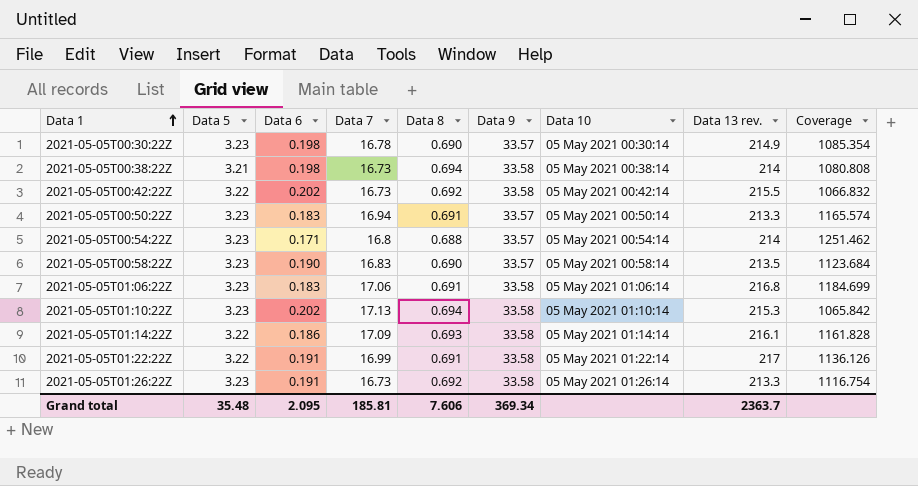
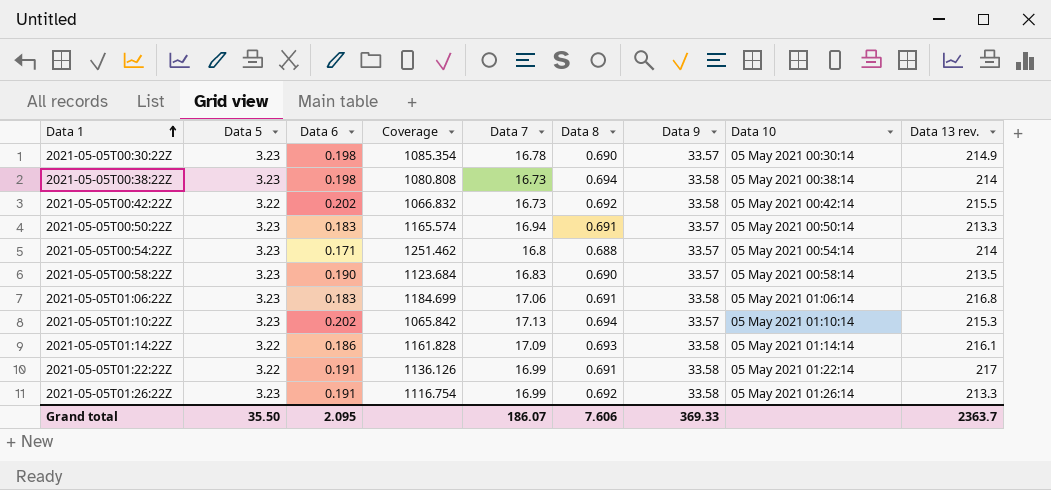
column Coverage | position: 9 -> 4
2021-05-05T00:38:22Z | Data 5: 3.21 -> 3.23
2021-05-05T01:10:22Z | Data 9: 33.58 -> 33.57
2021-05-05T01:26:22Z | Data 7: 16.73 -> 16.99
Grand total | Data 5: 35.48 -> 35.50
Grand total | Data 7: 185.81 -> 186.07
Grand total | Data 9: 369.34 -> 369.33

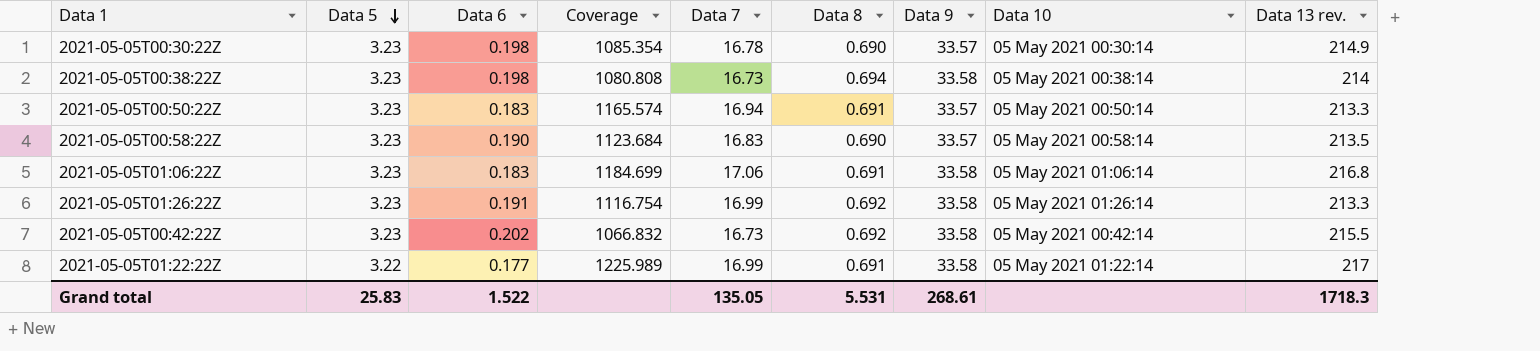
row order: Data 1 ascending -> Data 5 descending
row 2021-05-05T00:54:22Z: 3.23 | 0.171 | 1251.462 | 16.8 | 0.688 | 33.57 | 05 May 2021 00:54:14 | 214 -> none
row 2021-05-05T01:10:22Z: 3.23 | 0.202 | 1065.842 | 17.13 | 0.694 | 33.57 | 05 May 2021 01:10:14 | 215.3 -> none
row 2021-05-05T01:14:22Z: 3.22 | 0.186 | 1161.828 | 17.09 | 0.693 | 33.58 | 05 May 2021 01:14:14 | 216.1 -> none
2021-05-05T00:42:22Z | Data 5: 3.22 -> 3.23
2021-05-05T01:22:22Z | Data 6: 0.191 -> 0.177
2021-05-05T01:22:22Z | Coverage: 1136.126 -> 1225.989
Grand total | Data 5: 35.50 -> 25.83
Grand total | Data 6: 2.095 -> 1.522
Grand total | Data 7: 186.07 -> 135.05
Grand total | Data 8: 7.606 -> 5.531
Grand total | Data 9: 369.33 -> 268.61
Grand total | Data 13 rev.: 2363.7 -> 1718.3

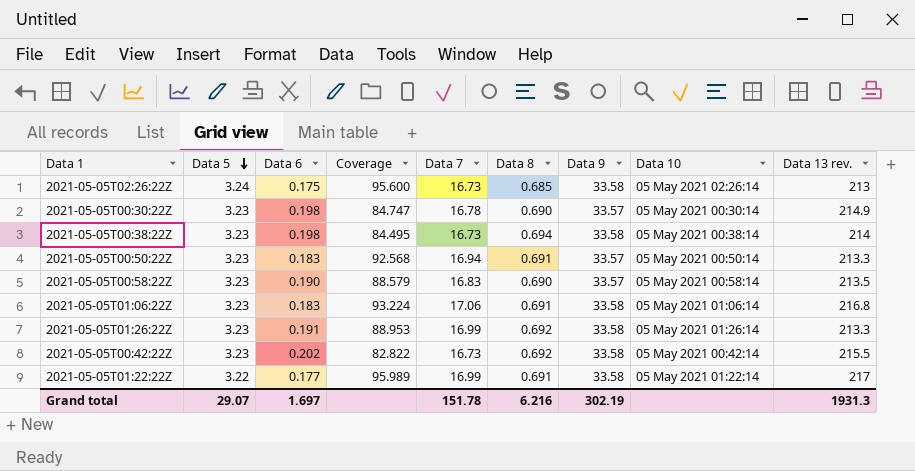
column Coverage | formula: [Data 13 rev.] / [Data 6] -> [Data 7] / [Data 6]
row 2021-05-05T02:26:22Z: none -> 3.24 | 0.175 | 95.600 | 16.73 | 0.685 | 33.58 | 05 May 2021 02:26:14 | 213
Grand total | Data 5: 25.83 -> 29.07
Grand total | Data 6: 1.522 -> 1.697
Grand total | Data 7: 135.05 -> 151.78
Grand total | Data 8: 5.531 -> 6.216
Grand total | Data 9: 268.61 -> 302.19
Grand total | Data 13 rev.: 1718.3 -> 1931.3

